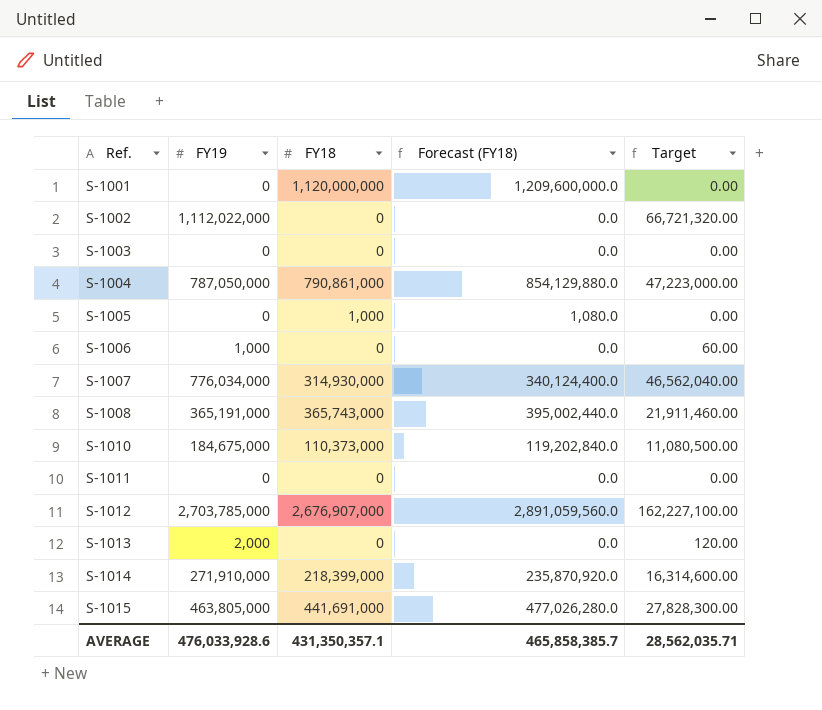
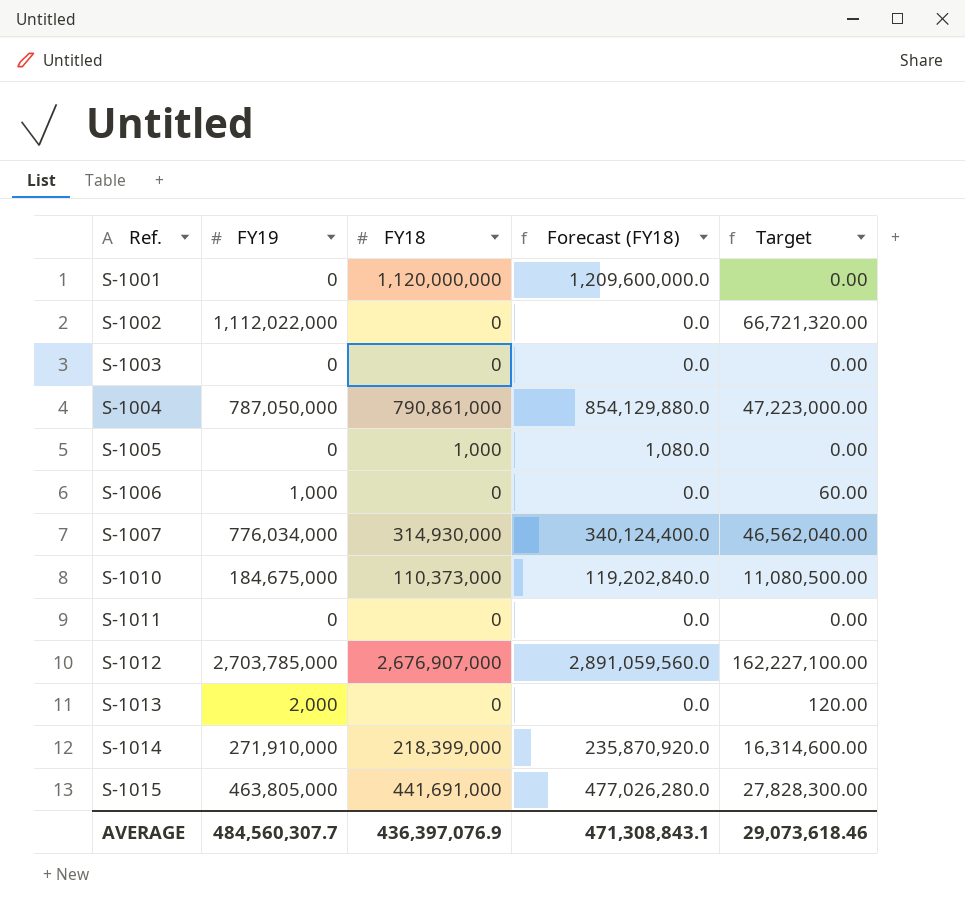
row S-1008: 365,191,000 | 365,743,000 | 395,002,440.0 | 21,911,460.00 -> none
AVERAGE | FY19: 476,033,928.6 -> 484,560,307.7
AVERAGE | FY18: 431,350,357.1 -> 436,397,076.9
AVERAGE | Forecast (FY18): 465,858,385.7 -> 471,308,843.1
AVERAGE | Target: 28,562,035.71 -> 29,073,618.46

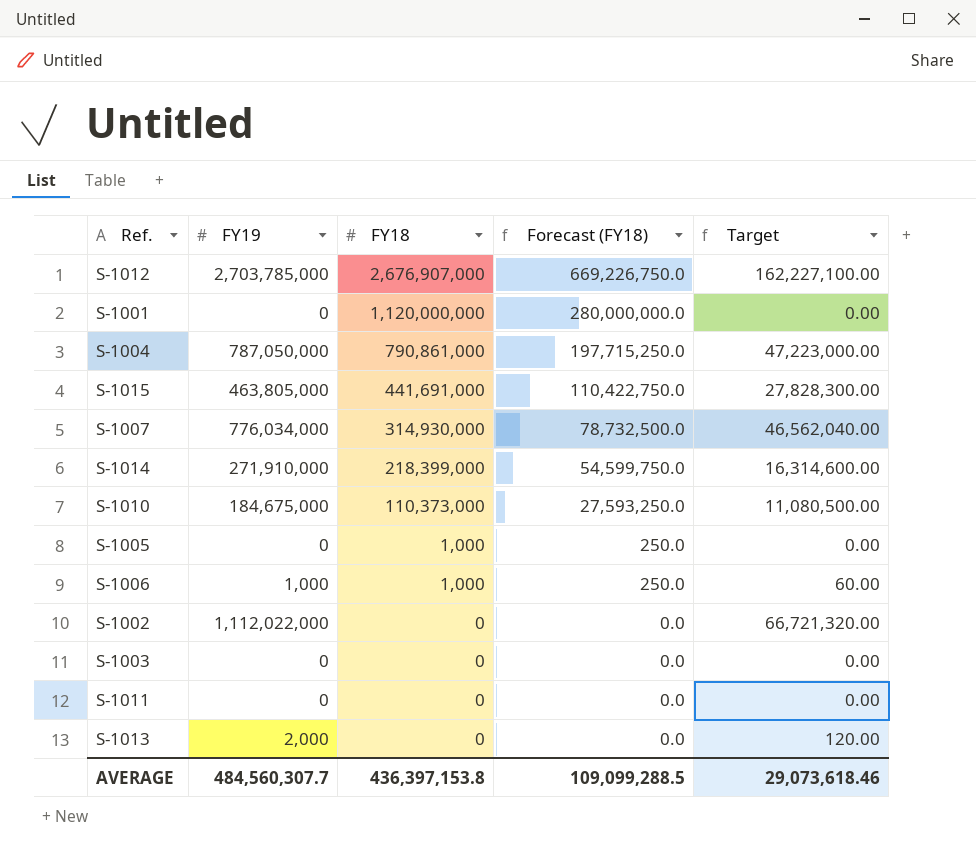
row order: Ref. ascending -> FY18 descending
column Forecast (FY18) | formula: [FY18] * 1.08 -> [FY18] * 0.25
S-1006 | FY18: 0 -> 1,000
AVERAGE | FY18: 436,397,076.9 -> 436,397,153.8
AVERAGE | Forecast (FY18): 471,308,843.1 -> 109,099,288.5

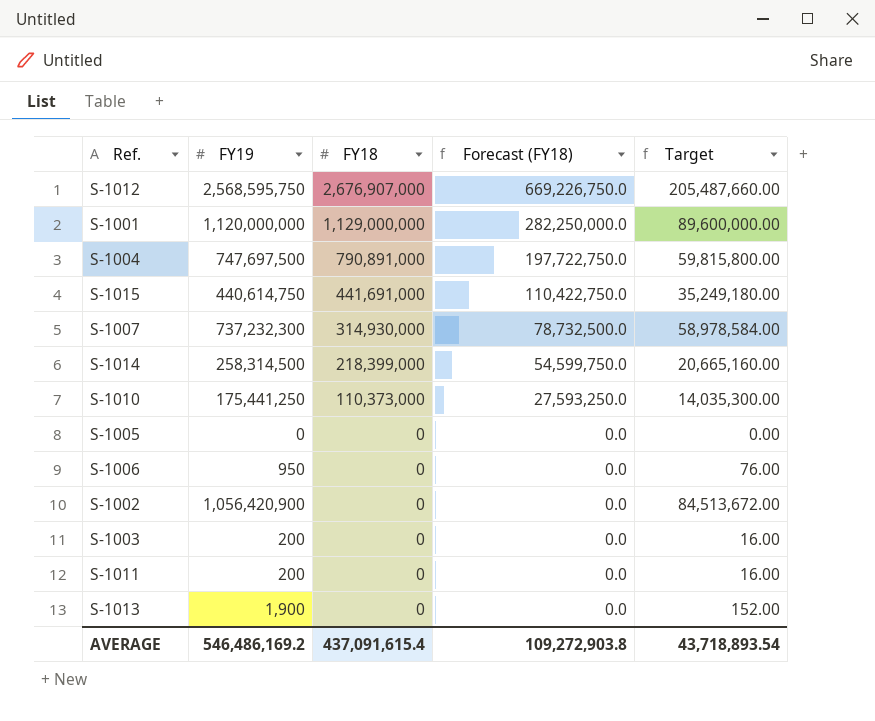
column Target | formula: [FY19] * 0.06 -> [FY19] * 0.08
S-1012 | FY19: 2,703,785,000 -> 2,568,595,750
S-1001 | FY19: 0 -> 1,120,000,000
S-1001 | FY18: 1,120,000,000 -> 1,129,000,000
S-1001 | Forecast (FY18): 280,000,000.0 -> 282,250,000.0
S-1004 | FY19: 787,050,000 -> 747,697,500
S-1004 | FY18: 790,861,000 -> 790,891,000
S-1004 | Forecast (FY18): 197,715,250.0 -> 197,722,750.0
S-1015 | FY19: 463,805,000 -> 440,614,750
S-1007 | FY19: 776,034,000 -> 737,232,300
S-1014 | FY19: 271,910,000 -> 258,314,500
S-1010 | FY19: 184,675,000 -> 175,441,250
S-1005 | FY18: 1,000 -> 0
S-1005 | Forecast (FY18): 250.0 -> 0.0
S-1006 | FY19: 1,000 -> 950
S-1006 | FY18: 1,000 -> 0
S-1006 | Forecast (FY18): 250.0 -> 0.0
S-1002 | FY19: 1,112,022,000 -> 1,056,420,900
S-1003 | FY19: 0 -> 200
S-1011 | FY19: 0 -> 200
S-1013 | FY19: 2,000 -> 1,900
AVERAGE | FY19: 484,560,307.7 -> 546,486,169.2
AVERAGE | FY18: 436,397,153.8 -> 437,091,615.4
AVERAGE | Forecast (FY18): 109,099,288.5 -> 109,272,903.8
AVERAGE | Target: 29,073,618.46 -> 43,718,893.54

